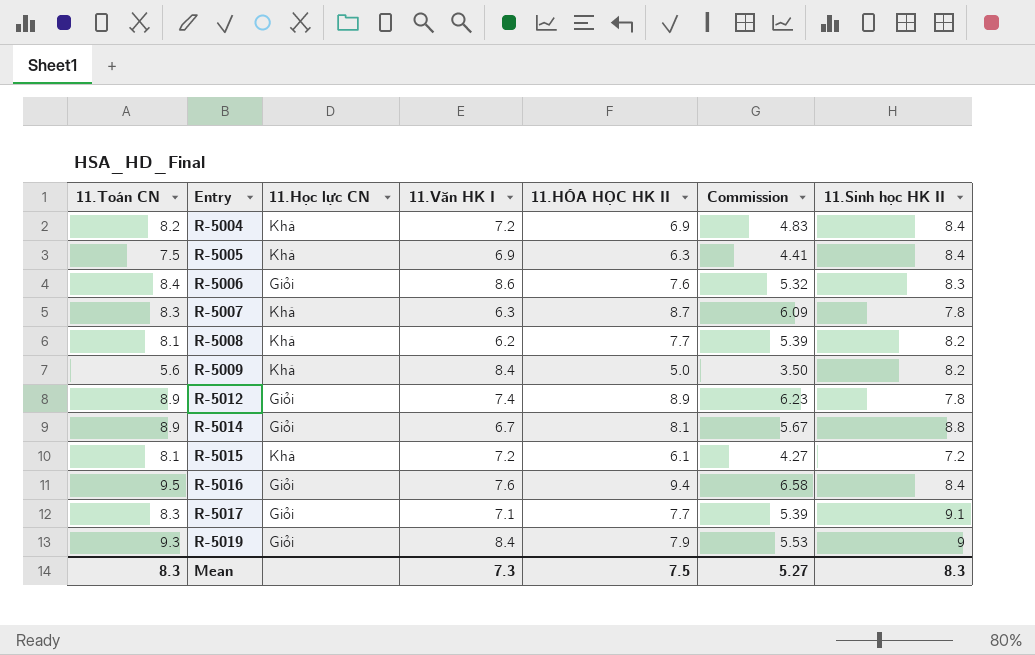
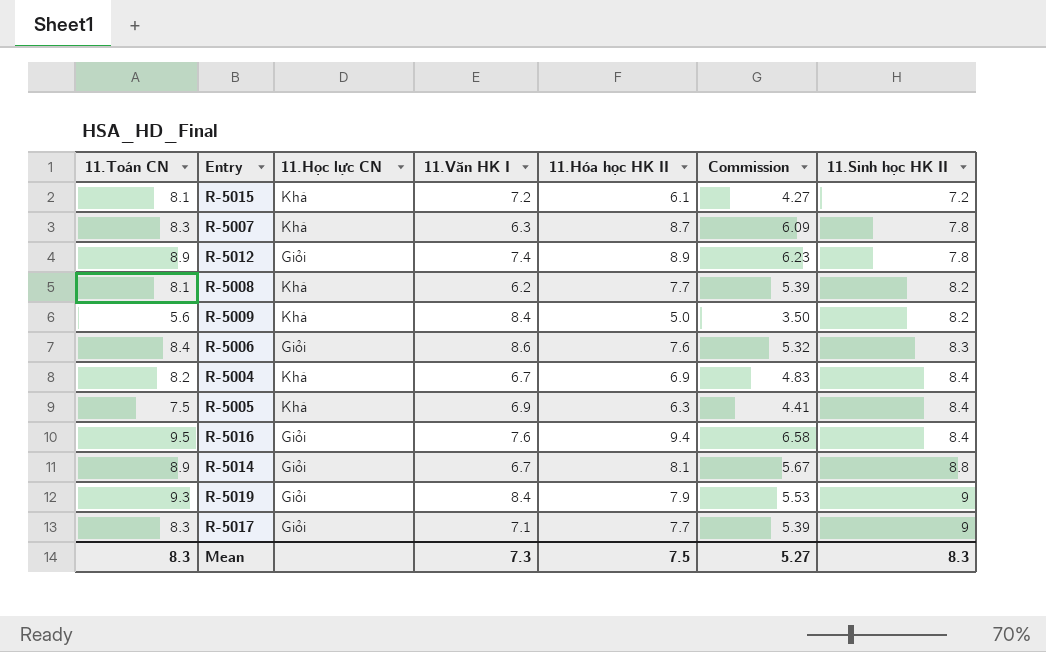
row order: Entry ascending -> 11.Sinh học HK II ascending
column name: 11.HÓA HỌC HK II -> 11.Hóa học HK II
R-5004 | 11.Văn HK I: 7.2 -> 6.7
R-5017 | 11.Sinh học HK II: 9.1 -> 9

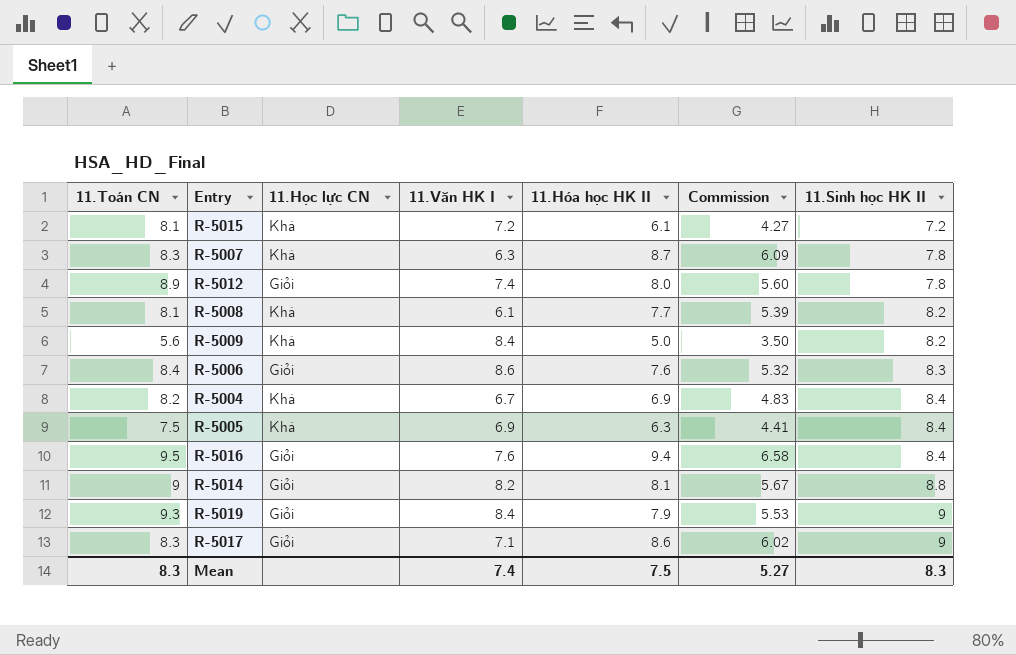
R-5012 | 11.Hóa học HK II: 8.9 -> 8.0
R-5012 | Commission: 6.23 -> 5.60
R-5008 | 11.Văn HK I: 6.2 -> 6.1
R-5014 | 11.Toán CN: 8.9 -> 9
R-5014 | 11.Văn HK I: 6.7 -> 8.2
R-5017 | 11.Hóa học HK II: 7.7 -> 8.6
R-5017 | Commission: 5.39 -> 6.02
Mean | 11.Văn HK I: 7.3 -> 7.4

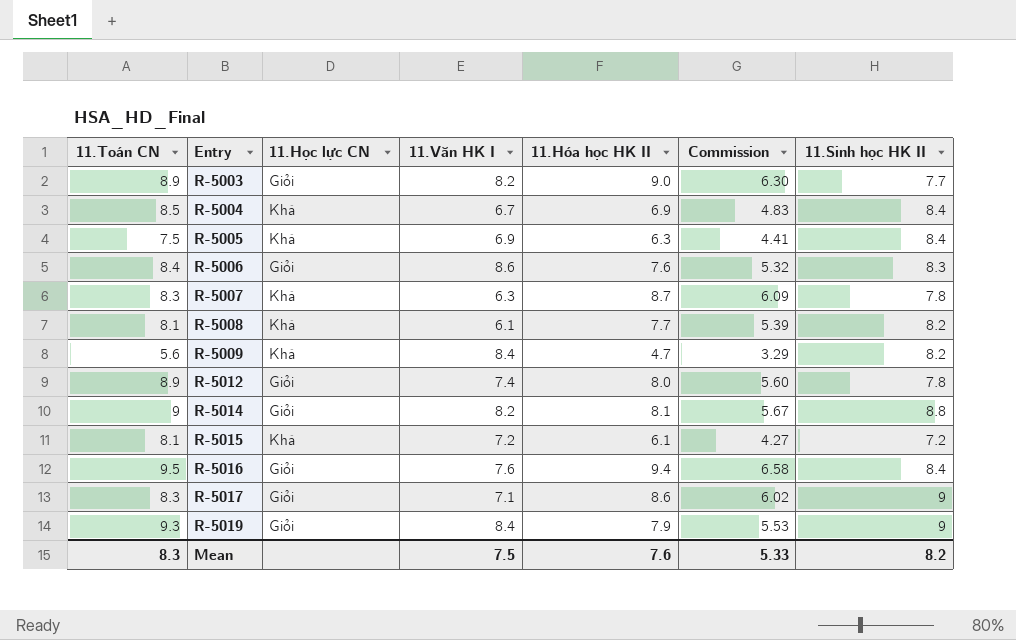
row order: 11.Sinh học HK II ascending -> Entry ascending
row R-5003: none -> 8.9 | Giỏi | 8.2 | 9.0 | 6.30 | 7.7
R-5004 | 11.Toán CN: 8.2 -> 8.5
R-5009 | 11.Hóa học HK II: 5.0 -> 4.7
R-5009 | Commission: 3.50 -> 3.29
Mean | 11.Văn HK I: 7.4 -> 7.5
Mean | 11.Hóa học HK II: 7.5 -> 7.6
Mean | Commission: 5.27 -> 5.33
Mean | 11.Sinh học HK II: 8.3 -> 8.2

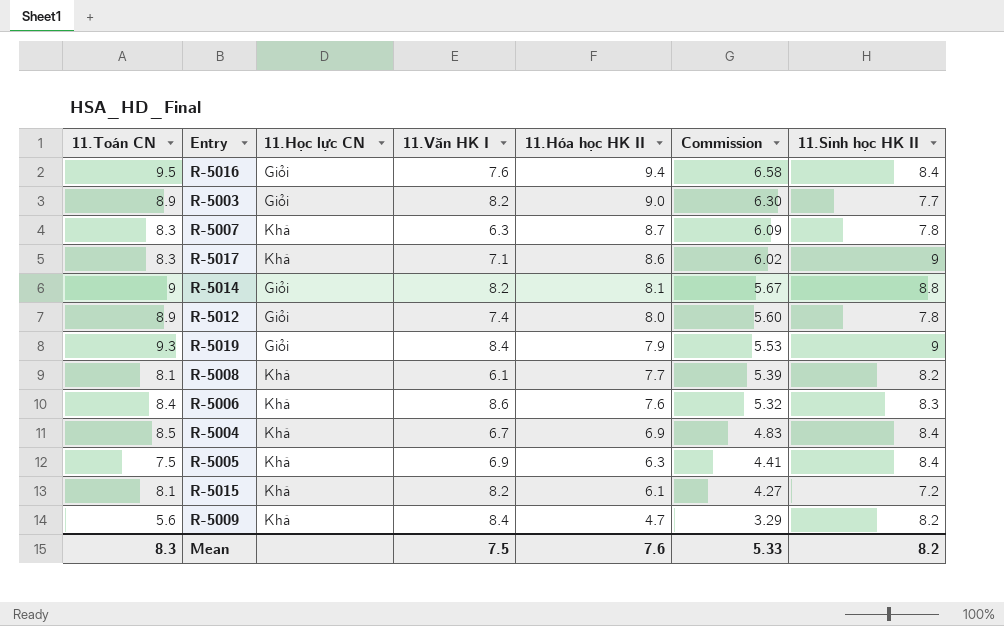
row order: Entry ascending -> 11.Hóa học HK II descending
R-5017 | 11.Học lực CN: Giỏi -> Khá
R-5006 | 11.Học lực CN: Giỏi -> Khá
R-5015 | 11.Văn HK I: 7.2 -> 8.2

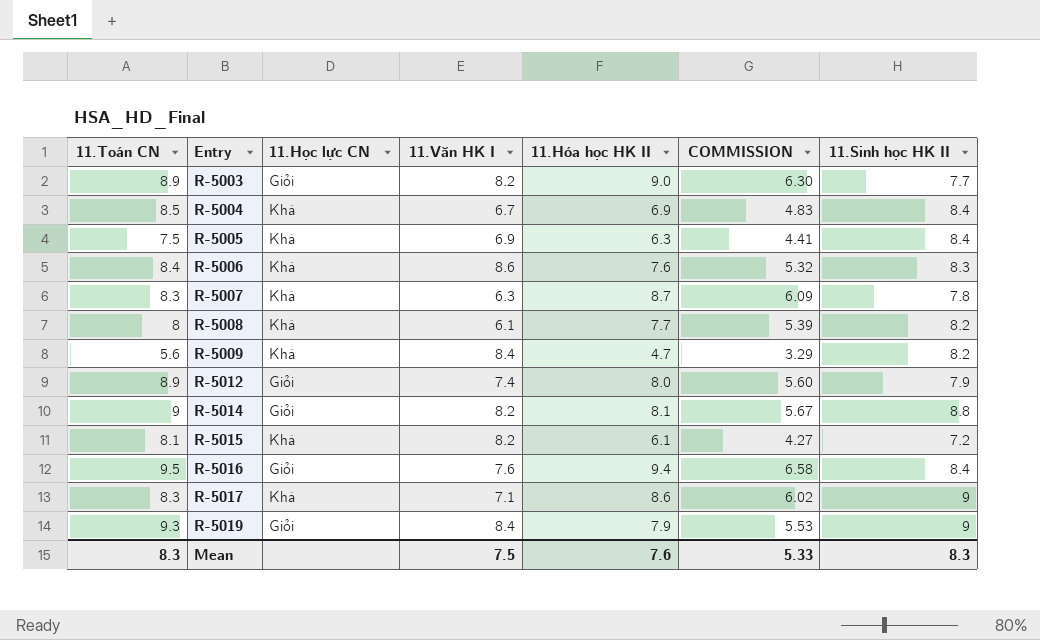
row order: 11.Hóa học HK II descending -> Entry ascending
column name: Commission -> COMMISSION
R-5008 | 11.Toán CN: 8.1 -> 8
R-5012 | 11.Sinh học HK II: 7.8 -> 7.9
Mean | 11.Sinh học HK II: 8.2 -> 8.3

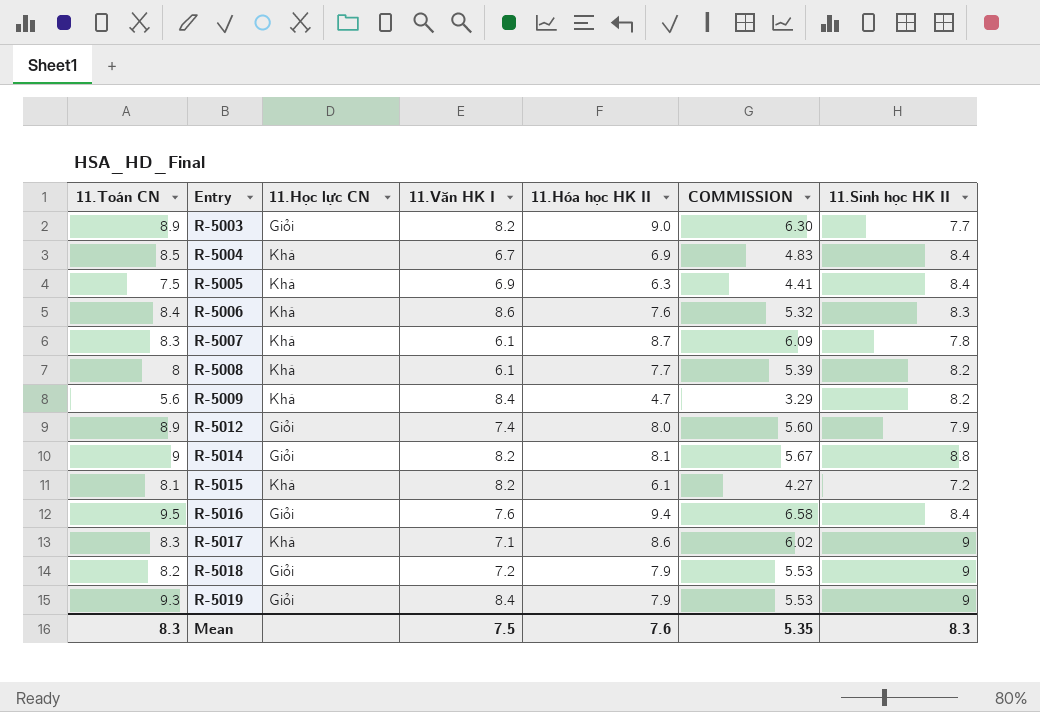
R-5007 | 11.Văn HK I: 6.3 -> 6.1
row R-5018: none -> 8.2 | Giỏi | 7.2 | 7.9 | 5.53 | 9
Mean | COMMISSION: 5.33 -> 5.35

